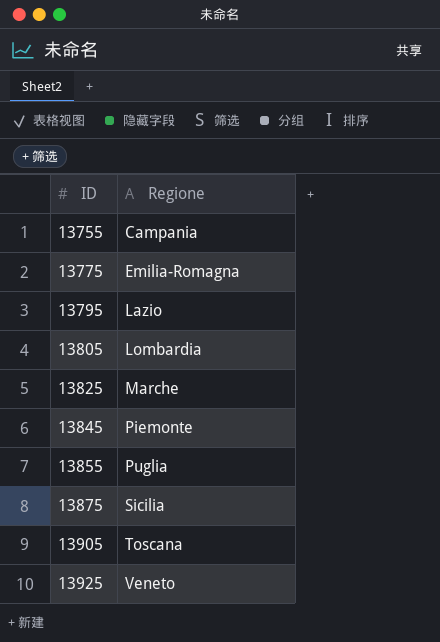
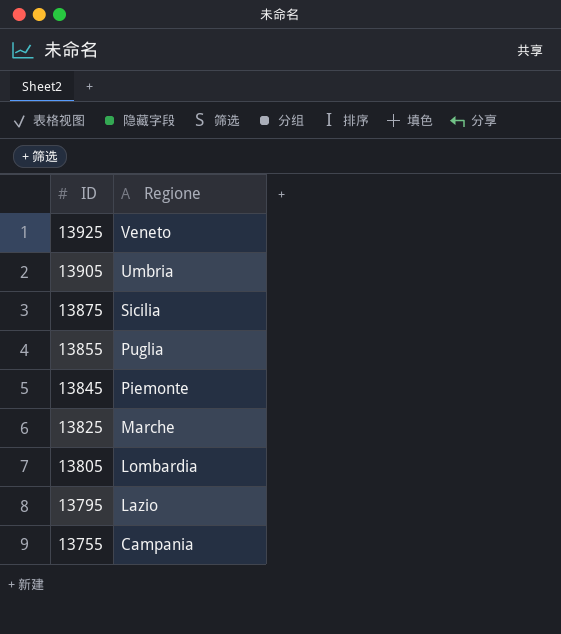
row order: ID ascending -> ID descending
row 13775: Emilia-Romagna -> none
13905 | Regione: Toscana -> Umbria

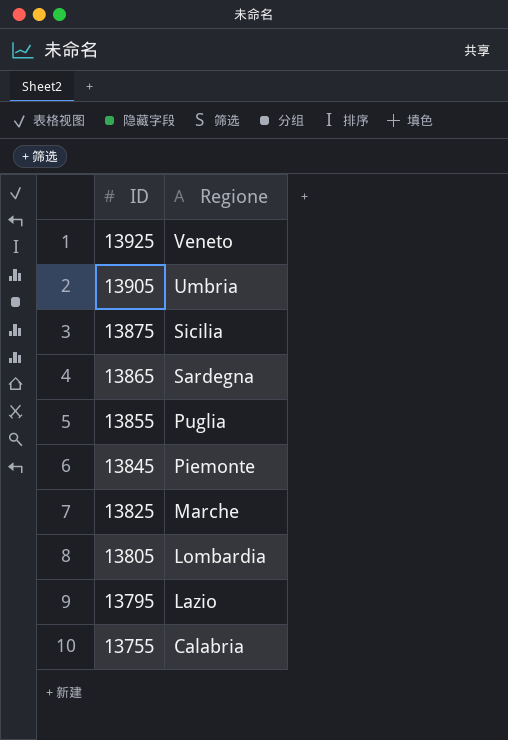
row 13865: none -> Sardegna
13755 | Regione: Campania -> Calabria

